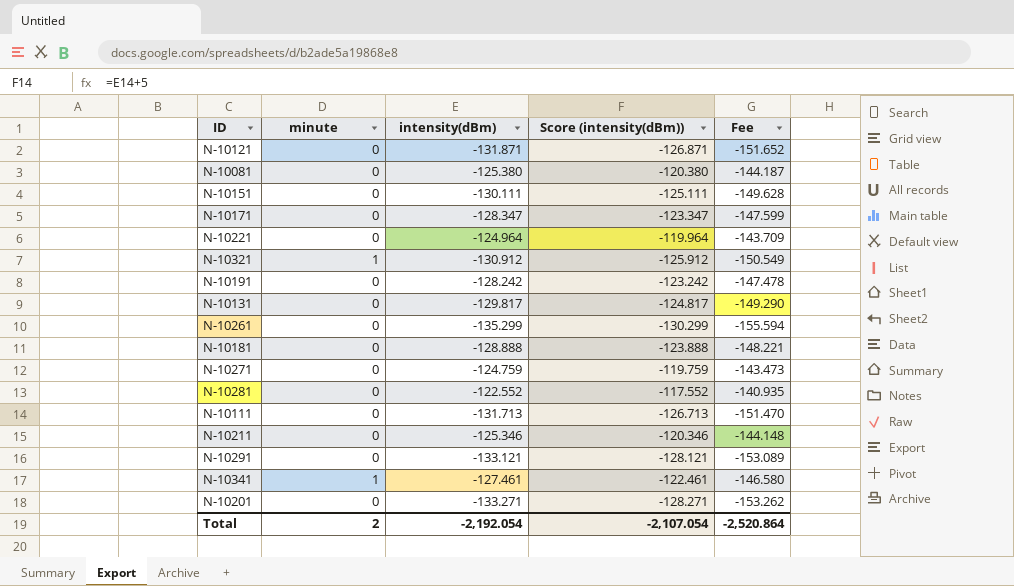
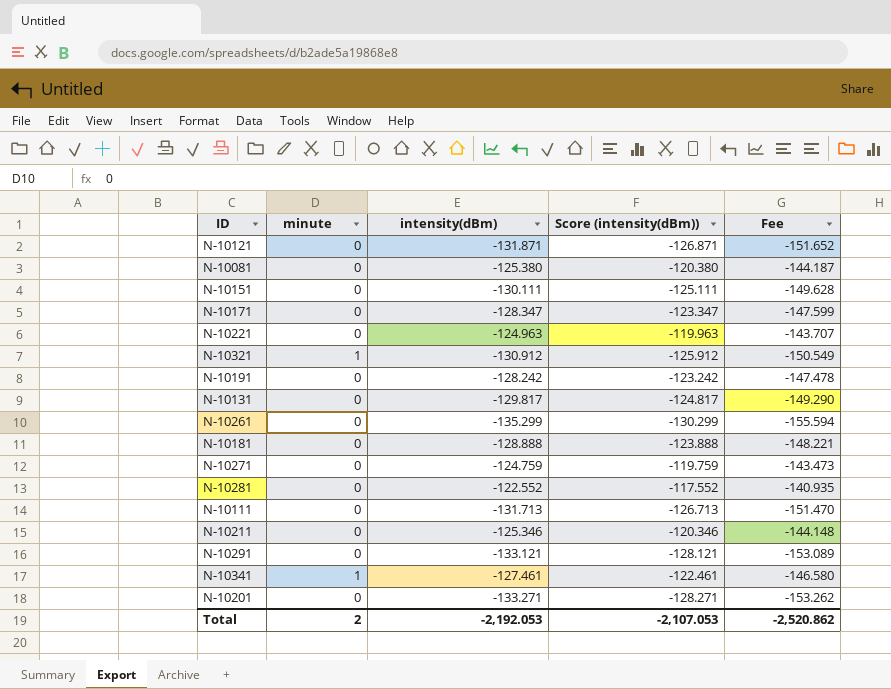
N-10221 | intensity(dBm): -124.964 -> -124.963
N-10221 | Score (intensity(dBm)): -119.964 -> -119.963
N-10221 | Fee: -143.709 -> -143.707
Total | intensity(dBm): -2,192.054 -> -2,192.053
Total | Score (intensity(dBm)): -2,107.054 -> -2,107.053
Total | Fee: -2,520.864 -> -2,520.862

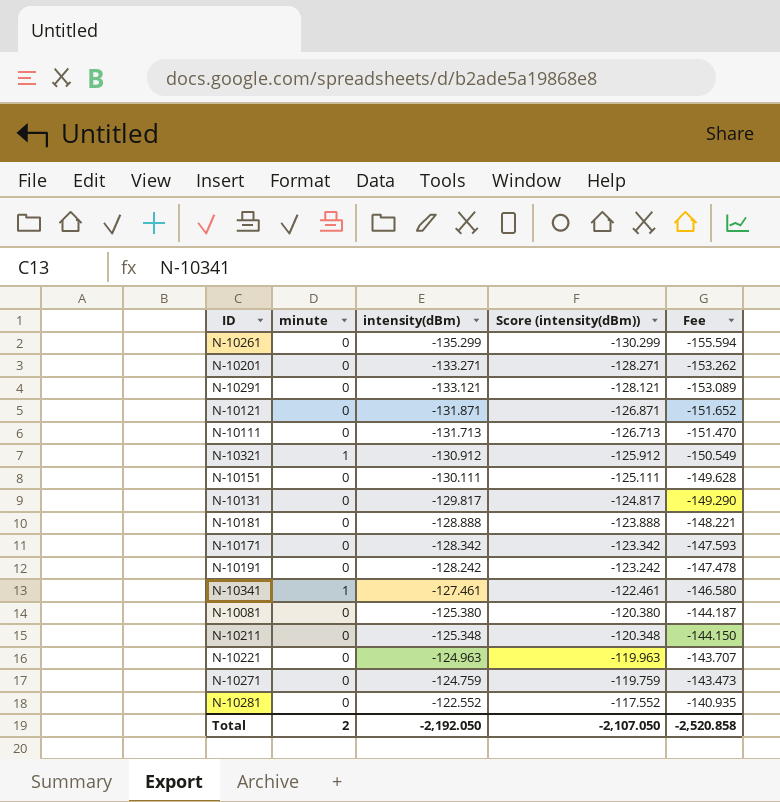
row order: none -> intensity(dBm) ascending
N-10171 | intensity(dBm): -128.347 -> -128.342
N-10171 | Score (intensity(dBm)): -123.347 -> -123.342
N-10171 | Fee: -147.599 -> -147.593
N-10211 | intensity(dBm): -125.346 -> -125.348
N-10211 | Score (intensity(dBm)): -120.346 -> -120.348
N-10211 | Fee: -144.148 -> -144.150
Total | intensity(dBm): -2,192.053 -> -2,192.050
Total | Score (intensity(dBm)): -2,107.053 -> -2,107.050
Total | Fee: -2,520.862 -> -2,520.858

